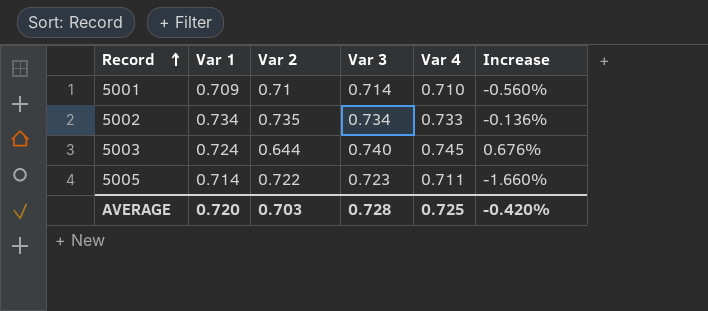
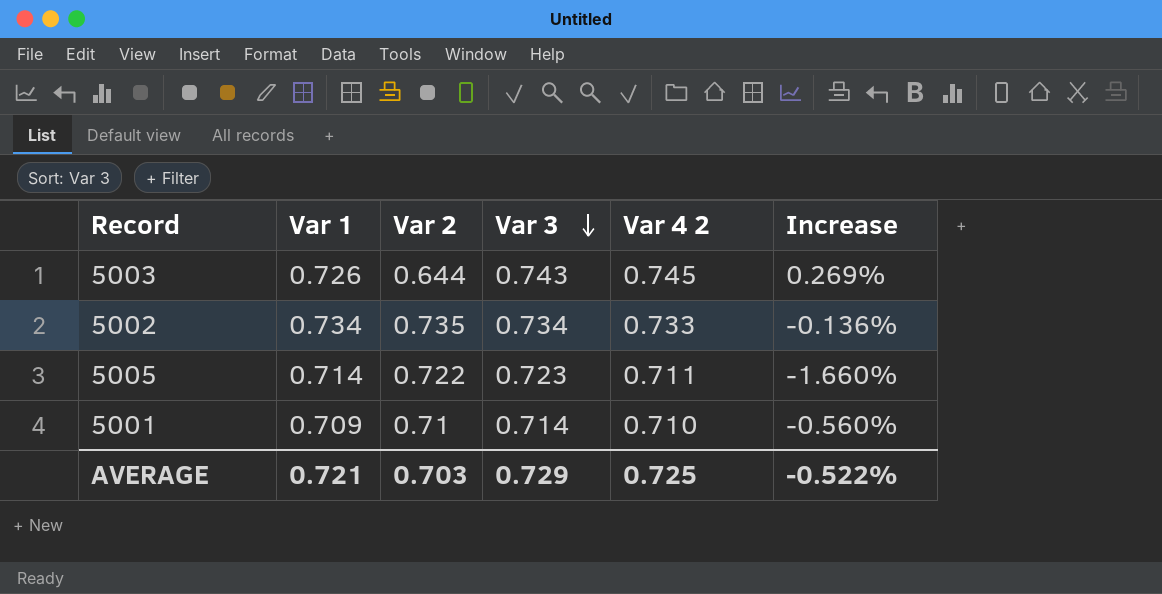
row order: Record ascending -> Var 3 descending
column name: Var 4 -> Var 4 2
5003 | Var 1: 0.724 -> 0.726
5003 | Var 3: 0.740 -> 0.743
5003 | Increase: 0.676% -> 0.269%
AVERAGE | Var 1: 0.720 -> 0.721
AVERAGE | Var 3: 0.728 -> 0.729
AVERAGE | Increase: -0.420% -> -0.522%

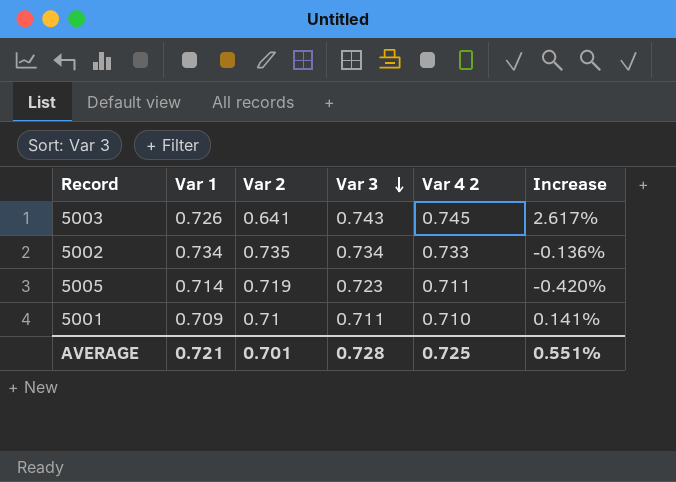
column Increase | formula: ([Var 4 2] - [Var 3]) / [Var 3] -> ([Var 4 2] - [Var 1]) / [Var 1]
5003 | Var 2: 0.644 -> 0.641
5005 | Var 2: 0.722 -> 0.719
5001 | Var 3: 0.714 -> 0.711
AVERAGE | Var 2: 0.703 -> 0.701
AVERAGE | Var 3: 0.729 -> 0.728
AVERAGE | Increase: -0.522% -> 0.551%

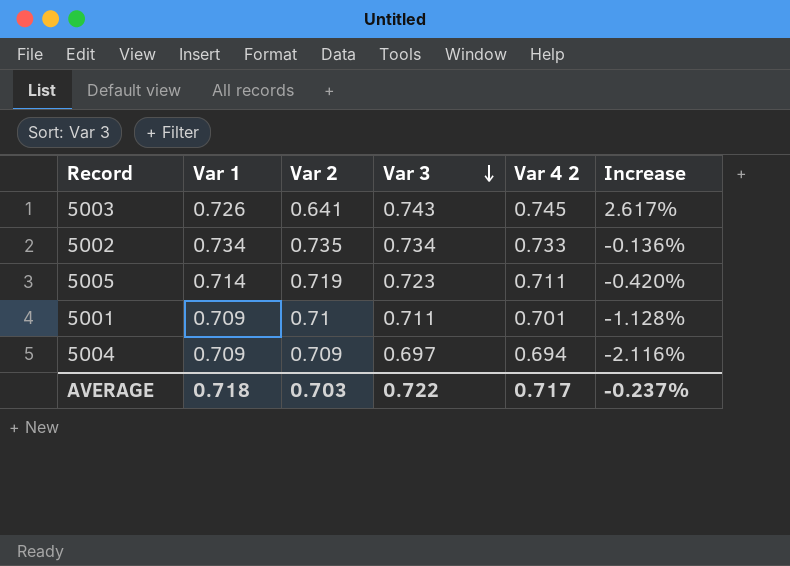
5001 | Var 4 2: 0.710 -> 0.701
5001 | Increase: 0.141% -> -1.128%
row 5004: none -> 0.709 | 0.709 | 0.697 | 0.694 | -2.116%
AVERAGE | Var 1: 0.721 -> 0.718
AVERAGE | Var 2: 0.701 -> 0.703
AVERAGE | Var 3: 0.728 -> 0.722
AVERAGE | Var 4 2: 0.725 -> 0.717
AVERAGE | Increase: 0.551% -> -0.237%

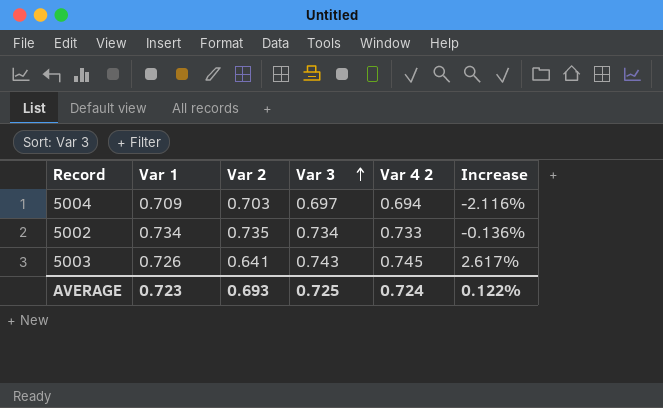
row order: Var 3 descending -> Var 3 ascending
row 5005: 0.714 | 0.719 | 0.723 | 0.711 | -0.420% -> none
row 5001: 0.709 | 0.71 | 0.711 | 0.701 | -1.128% -> none
5004 | Var 2: 0.709 -> 0.703
AVERAGE | Var 1: 0.718 -> 0.723
AVERAGE | Var 2: 0.703 -> 0.693
AVERAGE | Var 3: 0.722 -> 0.725
AVERAGE | Var 4 2: 0.717 -> 0.724
AVERAGE | Increase: -0.237% -> 0.122%

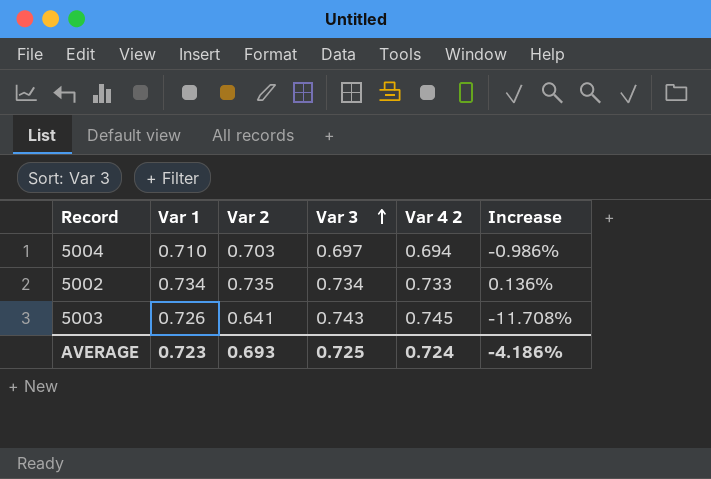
column Increase | formula: ([Var 4 2] - [Var 1]) / [Var 1] -> ([Var 2] - [Var 1]) / [Var 1]
5004 | Var 1: 0.709 -> 0.710
AVERAGE | Increase: 0.122% -> -4.186%

